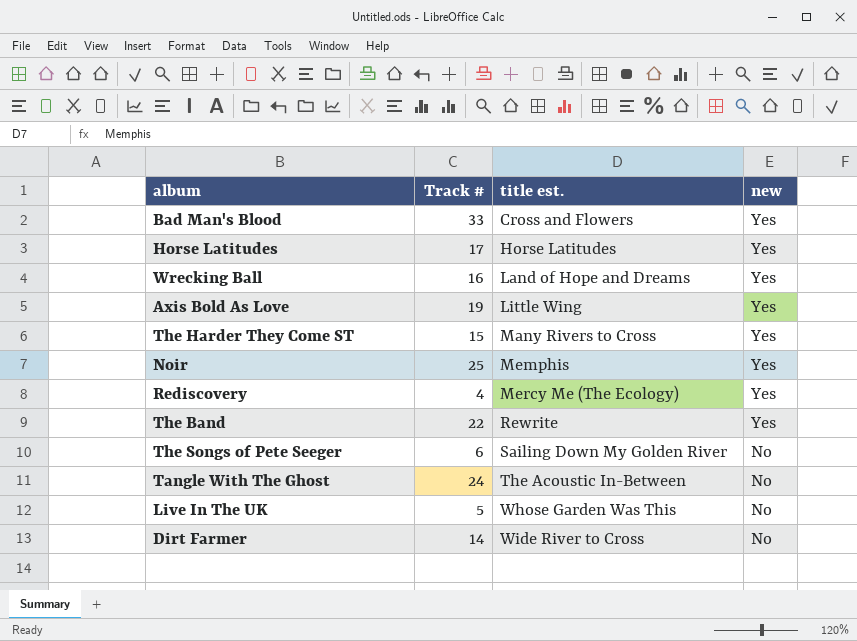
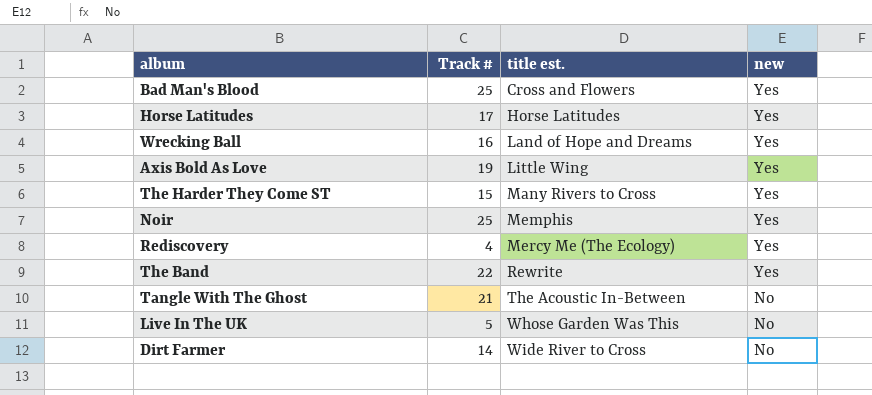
row The Songs of Pete Seeger: 6 | Sailing Down My Golden River | No -> none
Bad Man's Blood | Track #: 33 -> 25
Tangle With The Ghost | Track #: 24 -> 21

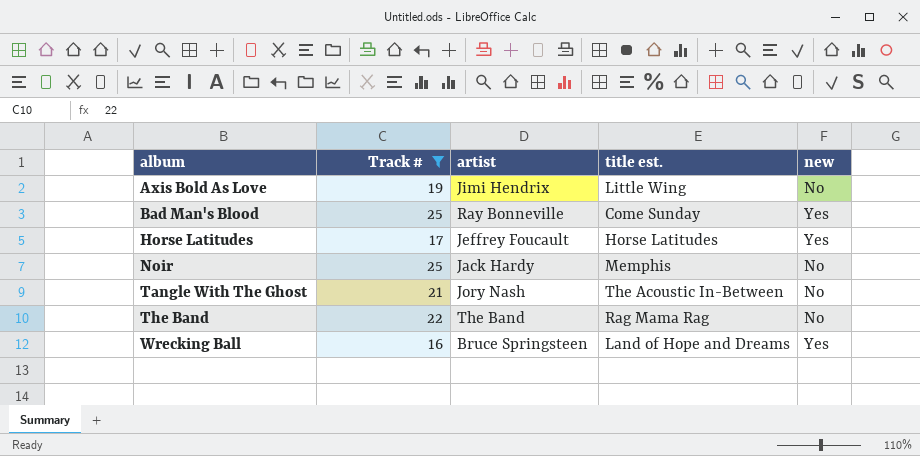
filter: none -> Track # >= 16
row order: title est. ascending -> album ascending
column artist | position: none -> 3
Axis Bold As Love | new: Yes -> No
Bad Man's Blood | title est.: Cross and Flowers -> Come Sunday
Noir | new: Yes -> No
The Band | title est.: Rewrite -> Rag Mama Rag
The Band | new: Yes -> No

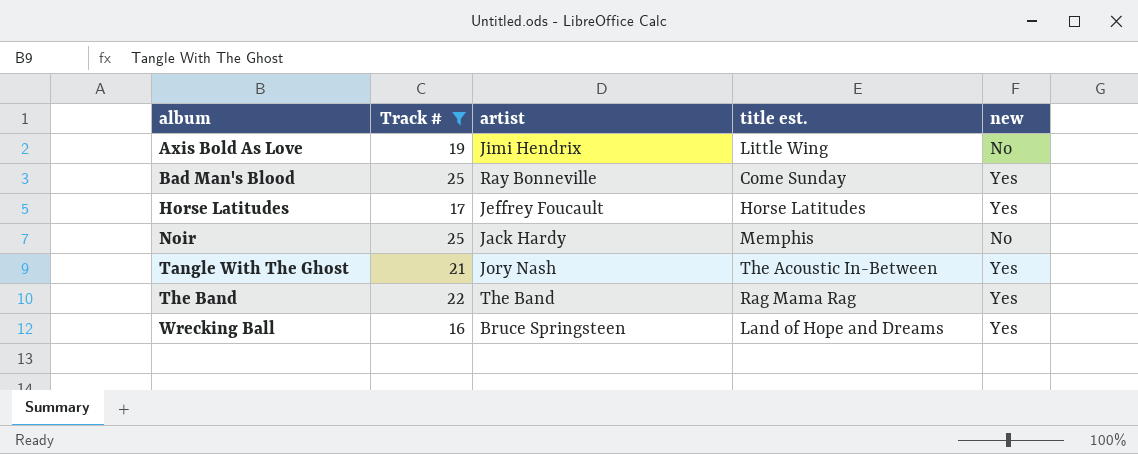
Tangle With The Ghost | new: No -> Yes
The Band | new: No -> Yes

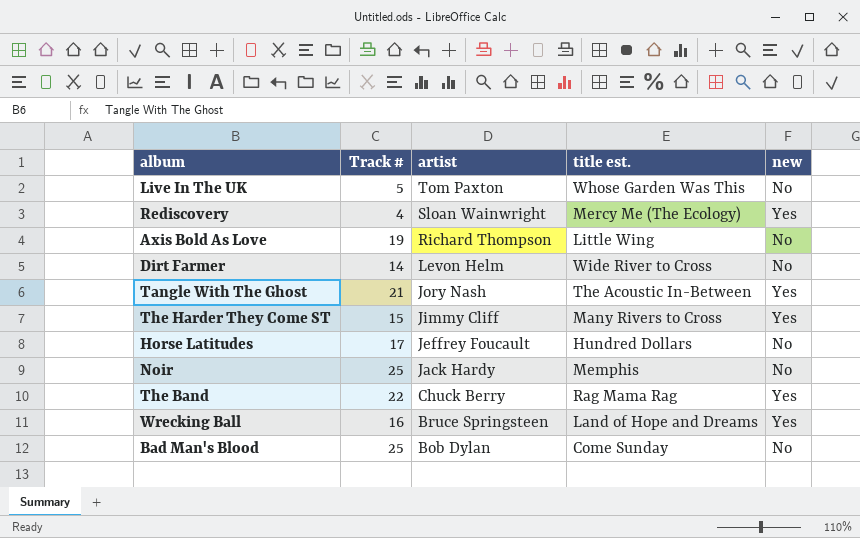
filter: Track # >= 16 -> none
row order: album ascending -> artist descending
Axis Bold As Love | artist: Jimi Hendrix -> Richard Thompson
Horse Latitudes | title est.: Horse Latitudes -> Hundred Dollars
Horse Latitudes | new: Yes -> No
The Band | artist: The Band -> Chuck Berry
Bad Man's Blood | artist: Ray Bonneville -> Bob Dylan
Bad Man's Blood | new: Yes -> No

